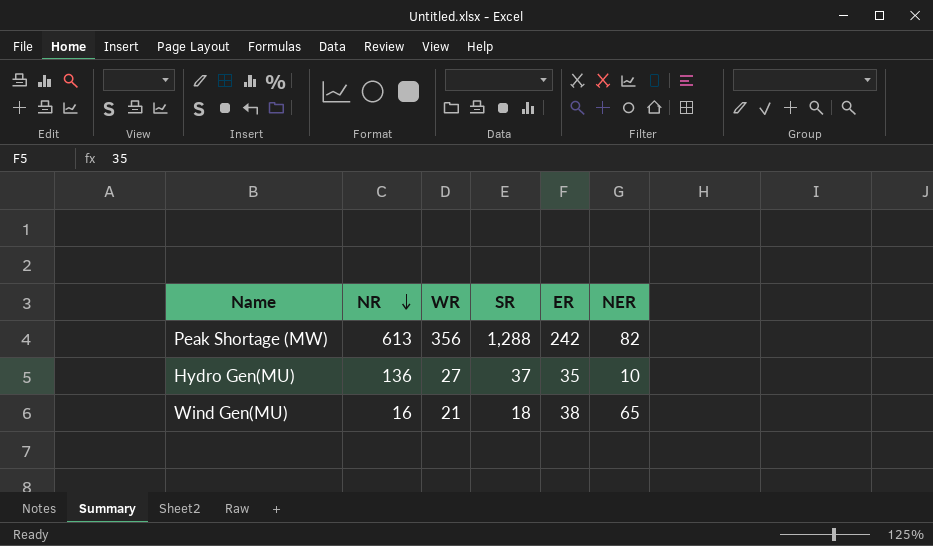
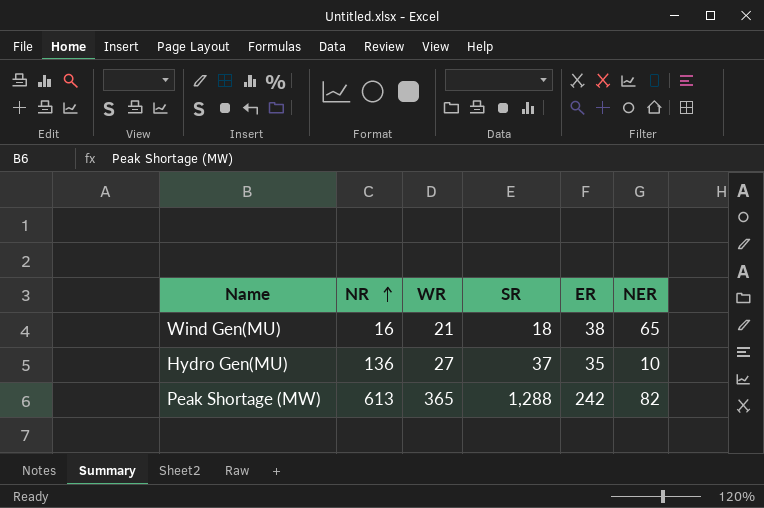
row order: NR descending -> NR ascending
Peak Shortage (MW) | WR: 356 -> 365

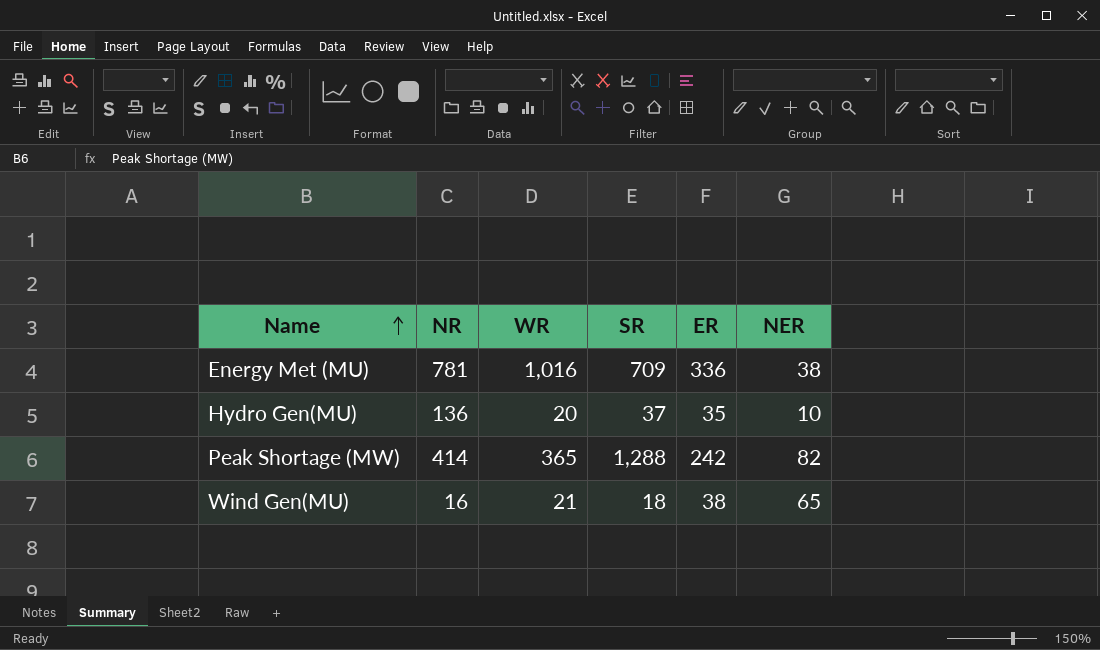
row order: NR ascending -> Name ascending
row Energy Met (MU): none -> 781 | 1,016 | 709 | 336 | 38
Hydro Gen(MU) | WR: 27 -> 20
Peak Shortage (MW) | NR: 613 -> 414

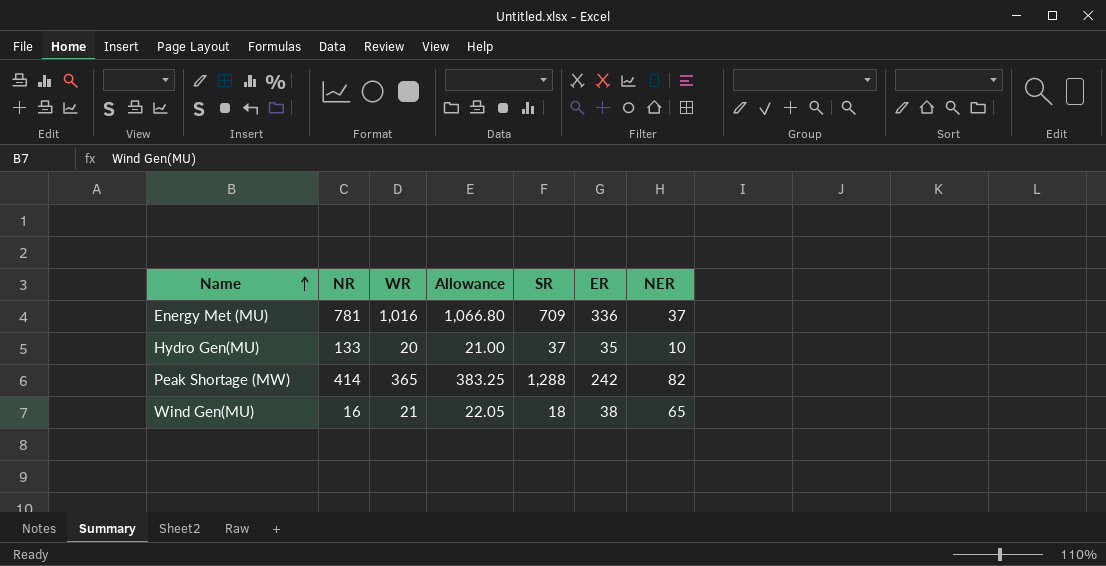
column Allowance | formula: none -> [WR] * 1.05
Energy Met (MU) | NER: 38 -> 37
Hydro Gen(MU) | NR: 136 -> 133

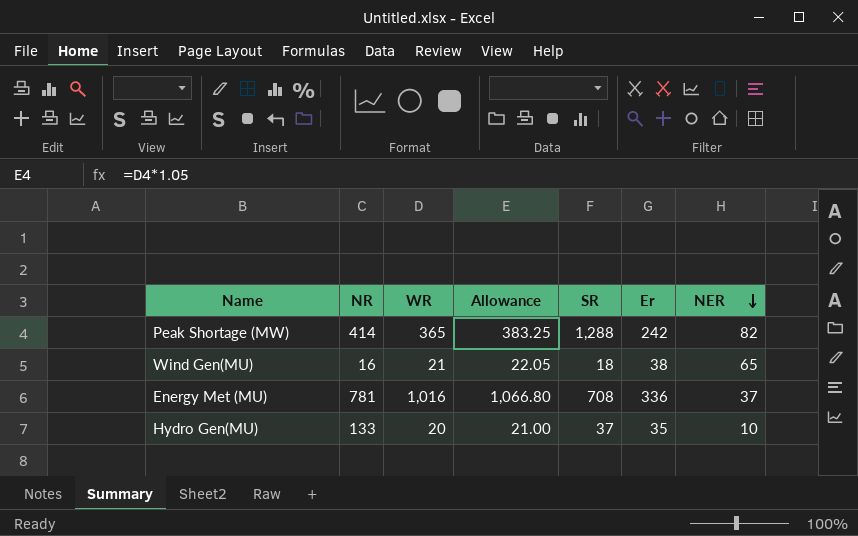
row order: Name ascending -> NER descending
column name: ER -> Er
Energy Met (MU) | SR: 709 -> 708

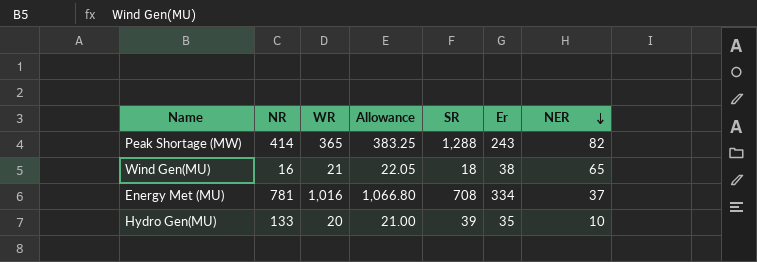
Peak Shortage (MW) | Er: 242 -> 243
Energy Met (MU) | Er: 336 -> 334
Hydro Gen(MU) | SR: 37 -> 39

